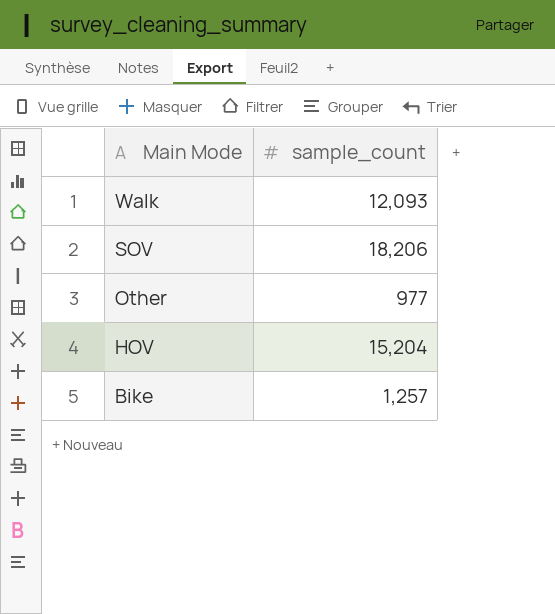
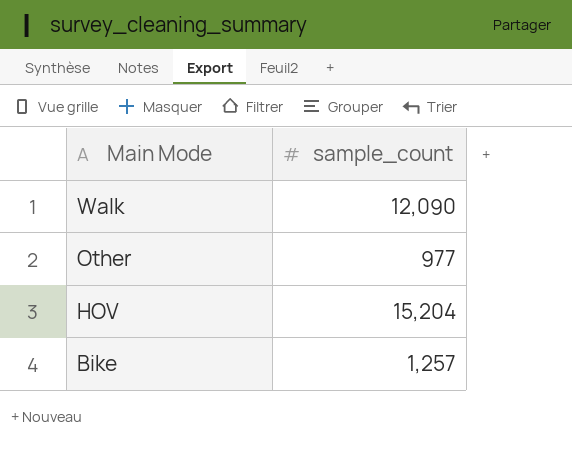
row SOV: 18,206 -> none
Walk | sample_count: 12,093 -> 12,090

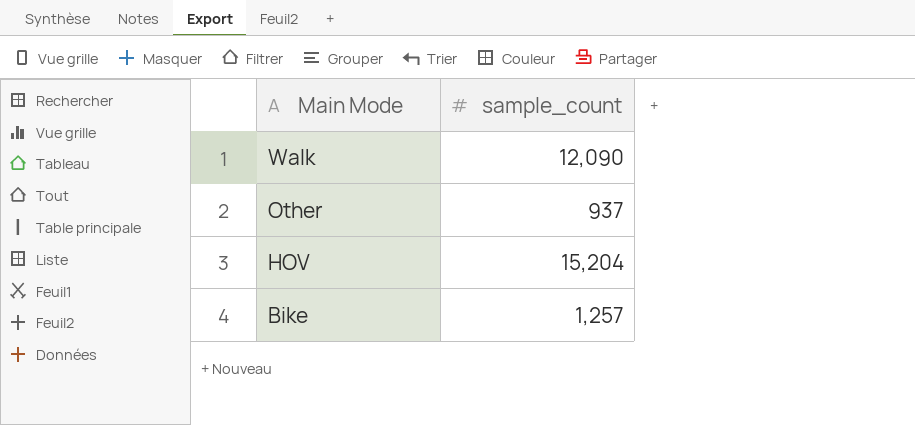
Other | sample_count: 977 -> 937

